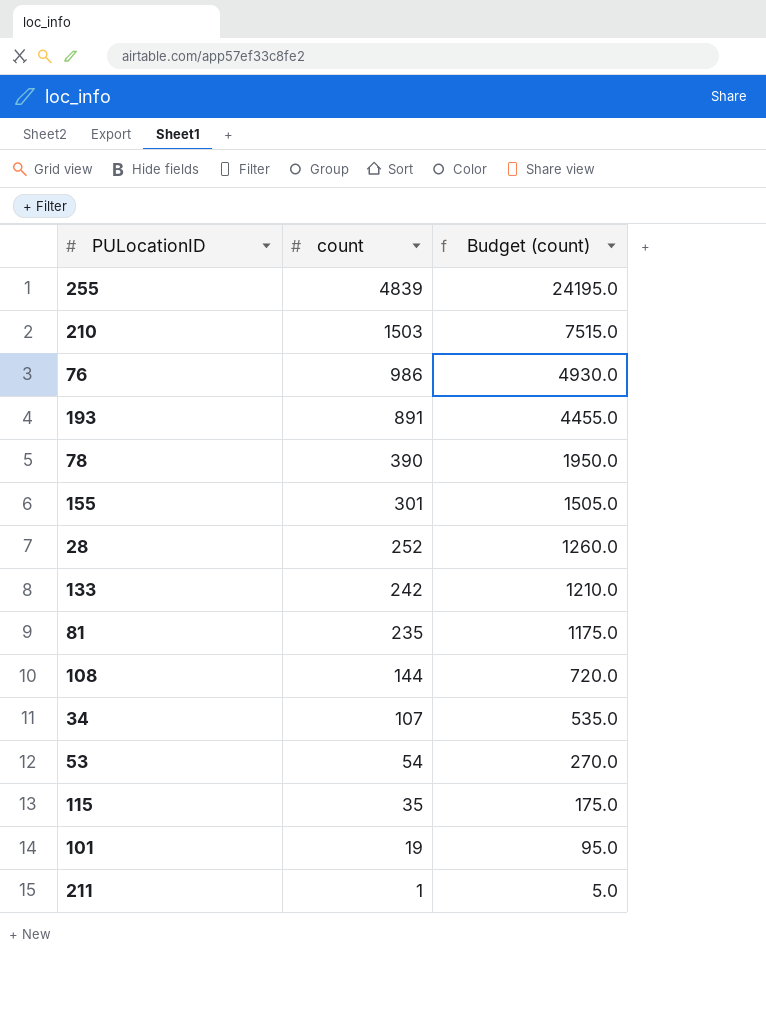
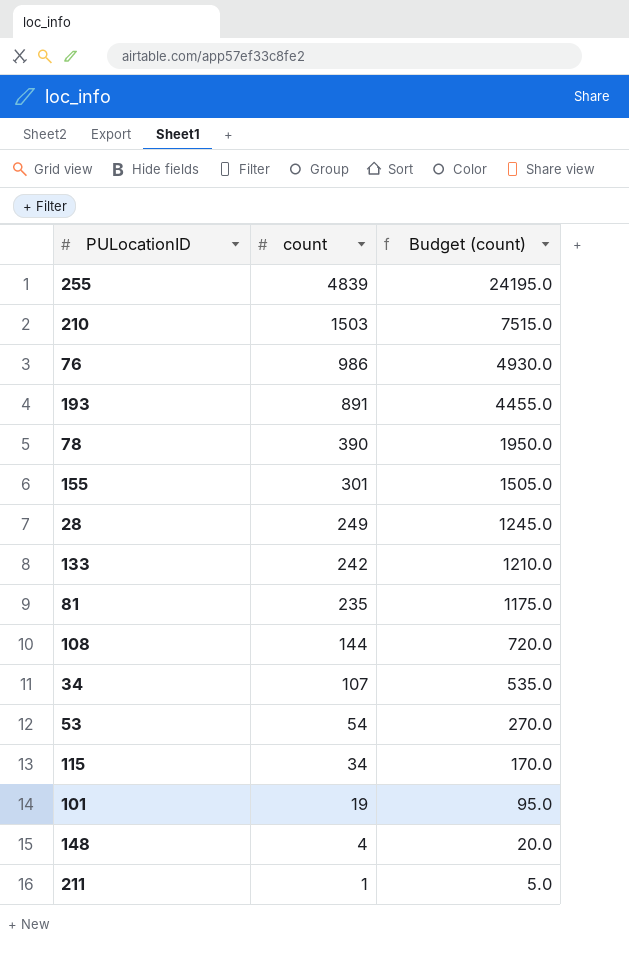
28 | count: 252 -> 249
28 | Budget (count): 1260.0 -> 1245.0
115 | count: 35 -> 34
115 | Budget (count): 175.0 -> 170.0
row 148: none -> 4 | 20.0

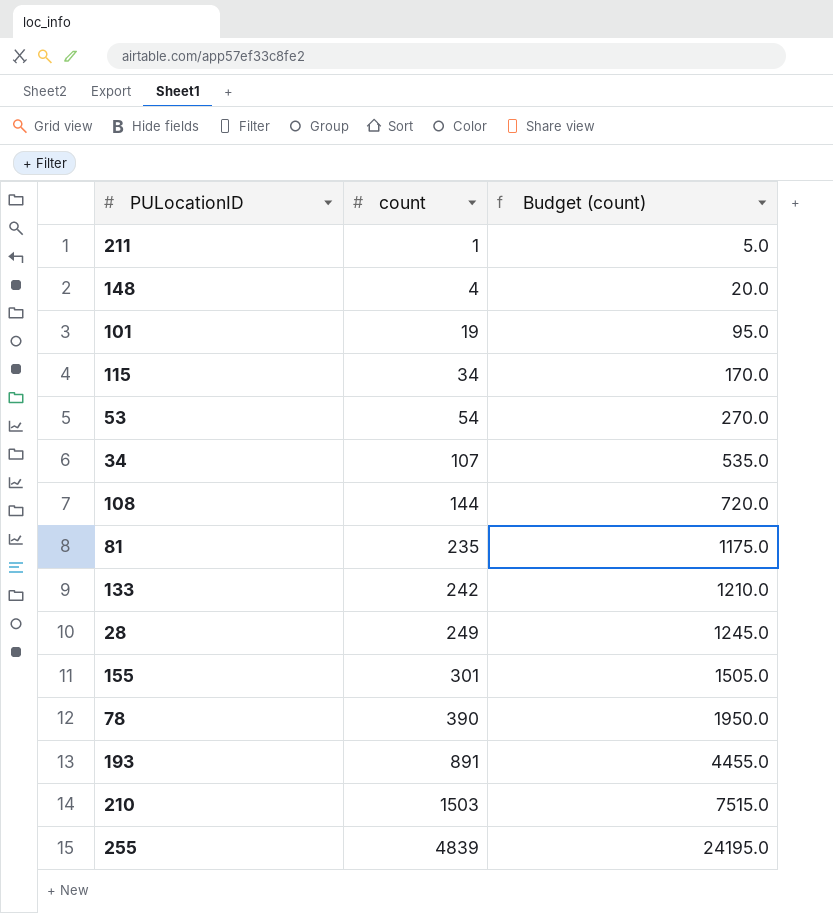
row order: count descending -> count ascending
row 76: 986 | 4930.0 -> none

